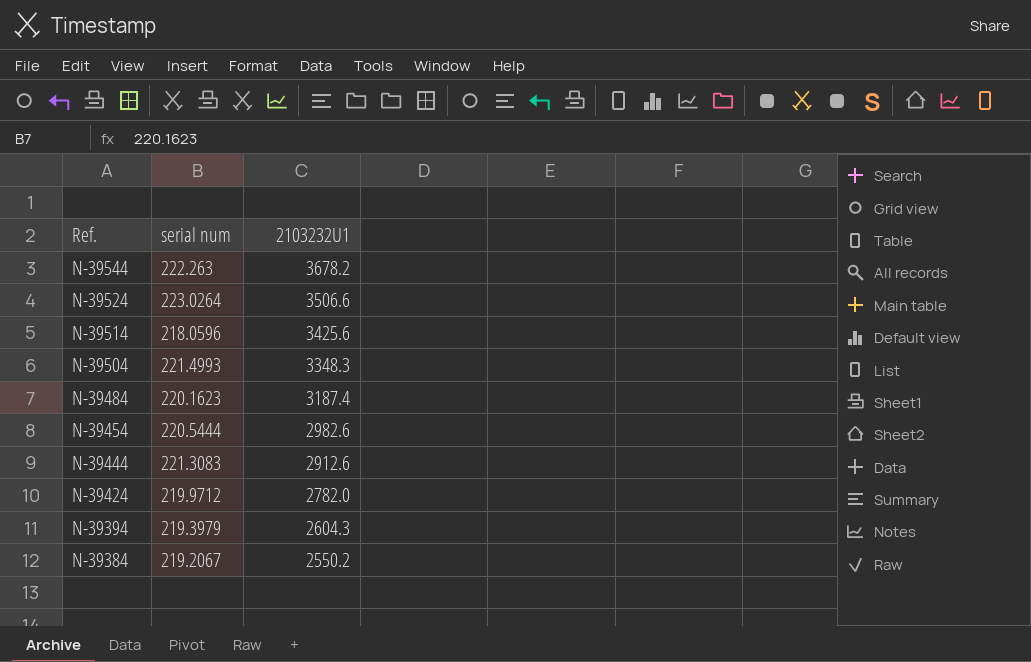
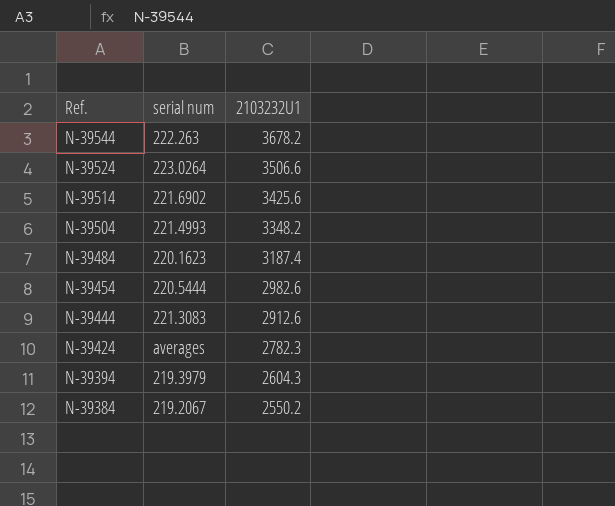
N-39514 | serial num: 218.0596 -> 221.6902
N-39504 | 2103232U1: 3348.3 -> 3348.2
N-39424 | serial num: 219.9712 -> averages
N-39424 | 2103232U1: 2782.0 -> 2782.3

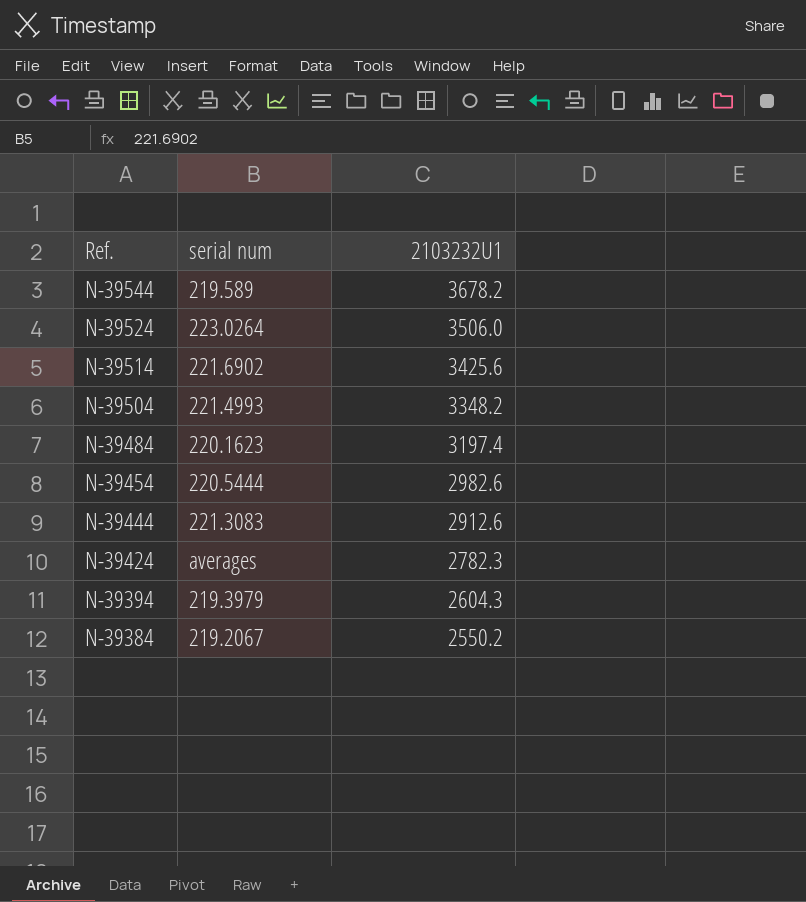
N-39544 | serial num: 222.263 -> 219.589
N-39524 | 2103232U1: 3506.6 -> 3506.0
N-39484 | 2103232U1: 3187.4 -> 3197.4

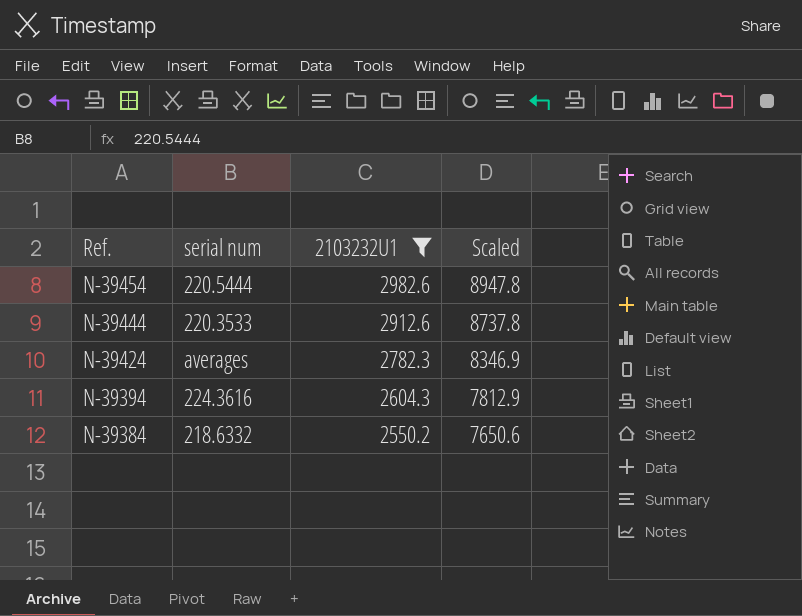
filter: none -> 2103232U1 <= 2982.6
column Scaled | formula: none -> [2103232U1] * 3
N-39444 | serial num: 221.3083 -> 220.3533
N-39394 | serial num: 219.3979 -> 224.3616
N-39384 | serial num: 219.2067 -> 218.6332

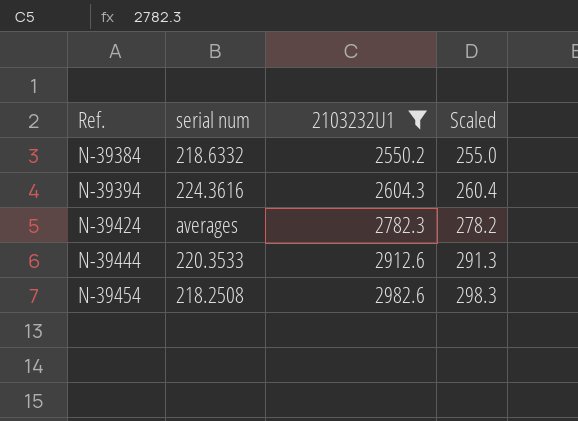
row order: Ref. descending -> Ref. ascending
column Scaled | formula: [2103232U1] * 3 -> [2103232U1] * 0.1
N-39454 | serial num: 220.5444 -> 218.2508

